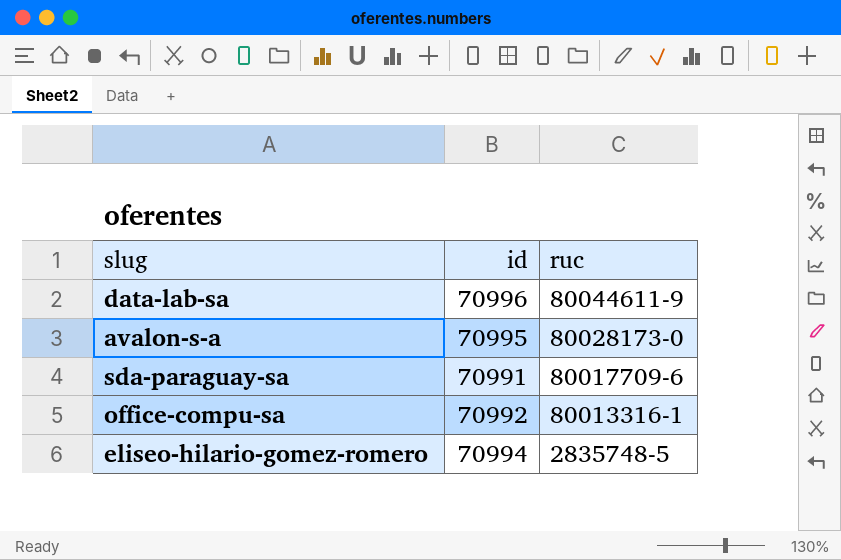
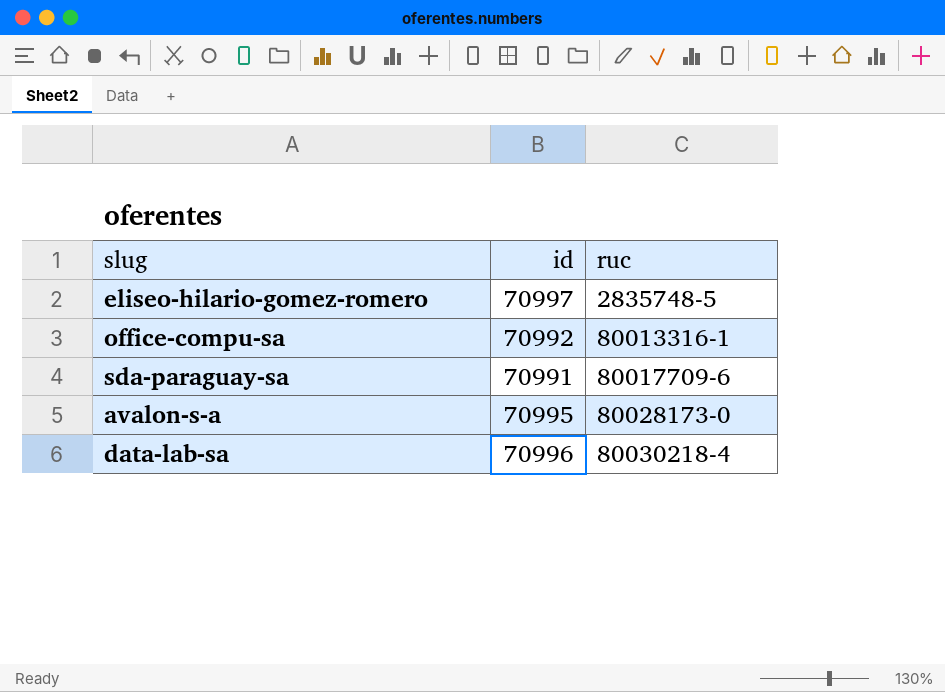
row order: ruc descending -> ruc ascending
eliseo-hilario-gomez-romero | id: 70994 -> 70997
data-lab-sa | ruc: 80044611-9 -> 80030218-4

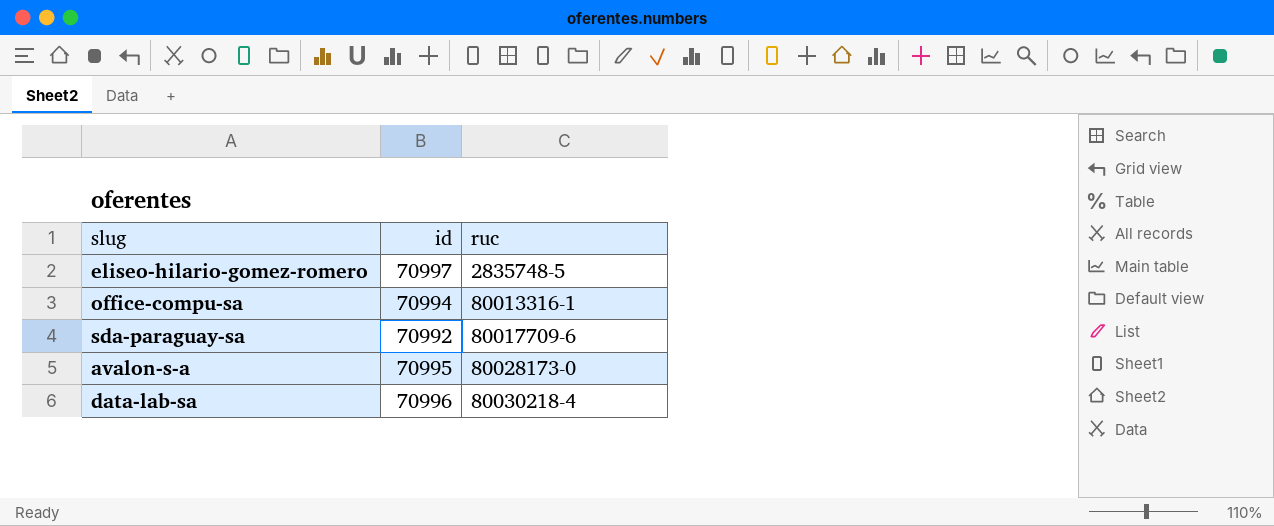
office-compu-sa | id: 70992 -> 70994
sda-paraguay-sa | id: 70991 -> 70992

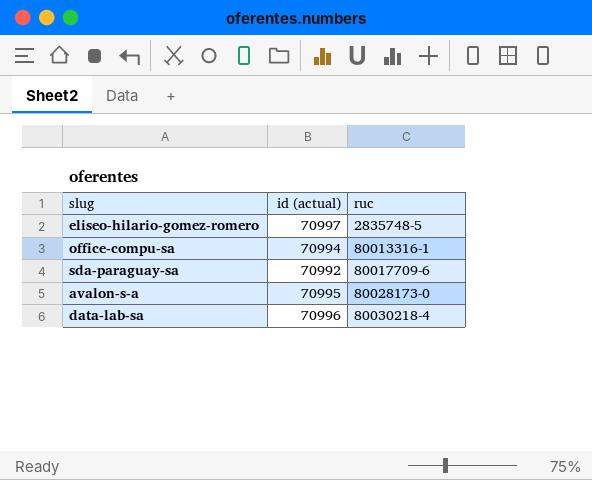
column name: id -> id (actual)

